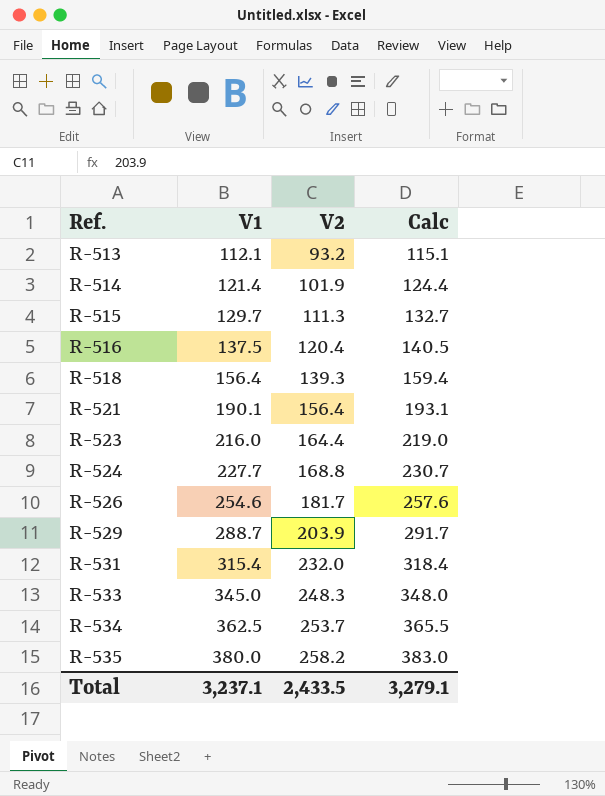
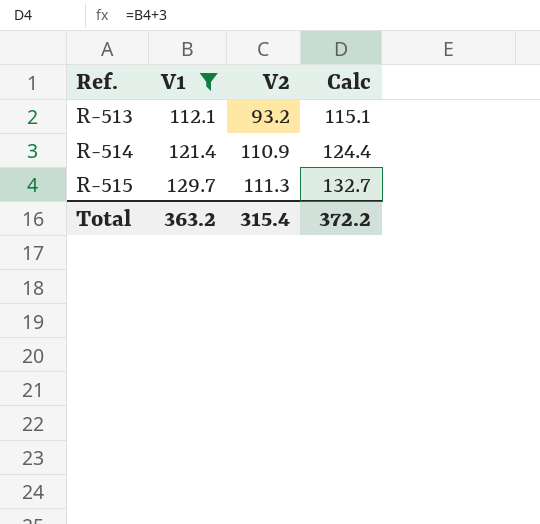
filter: none -> V1 <= 129.7
R-514 | V2: 101.9 -> 110.9
Total | V1: 3,237.1 -> 363.2
Total | V2: 2,433.5 -> 315.4
Total | Calc: 3,279.1 -> 372.2

